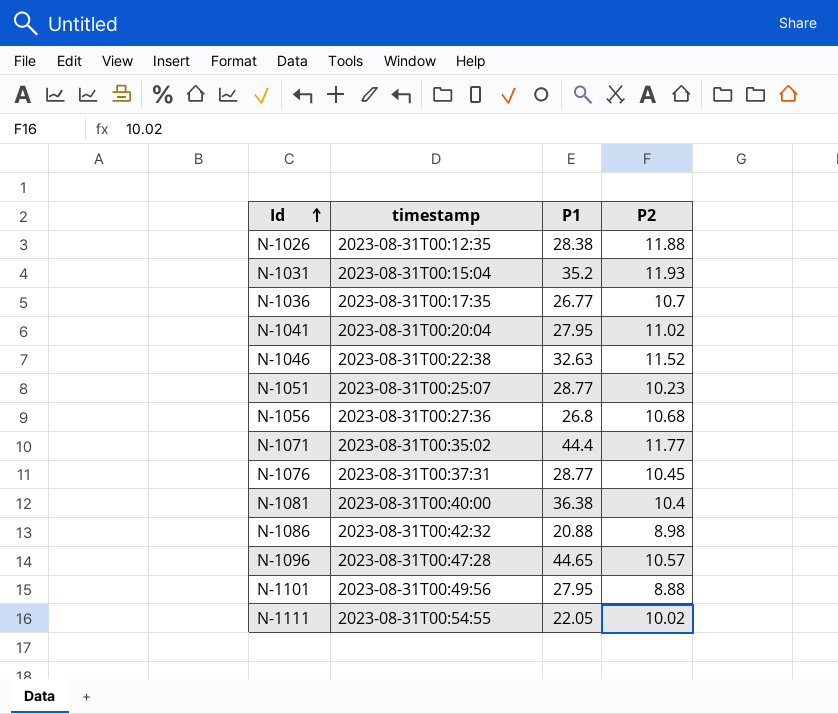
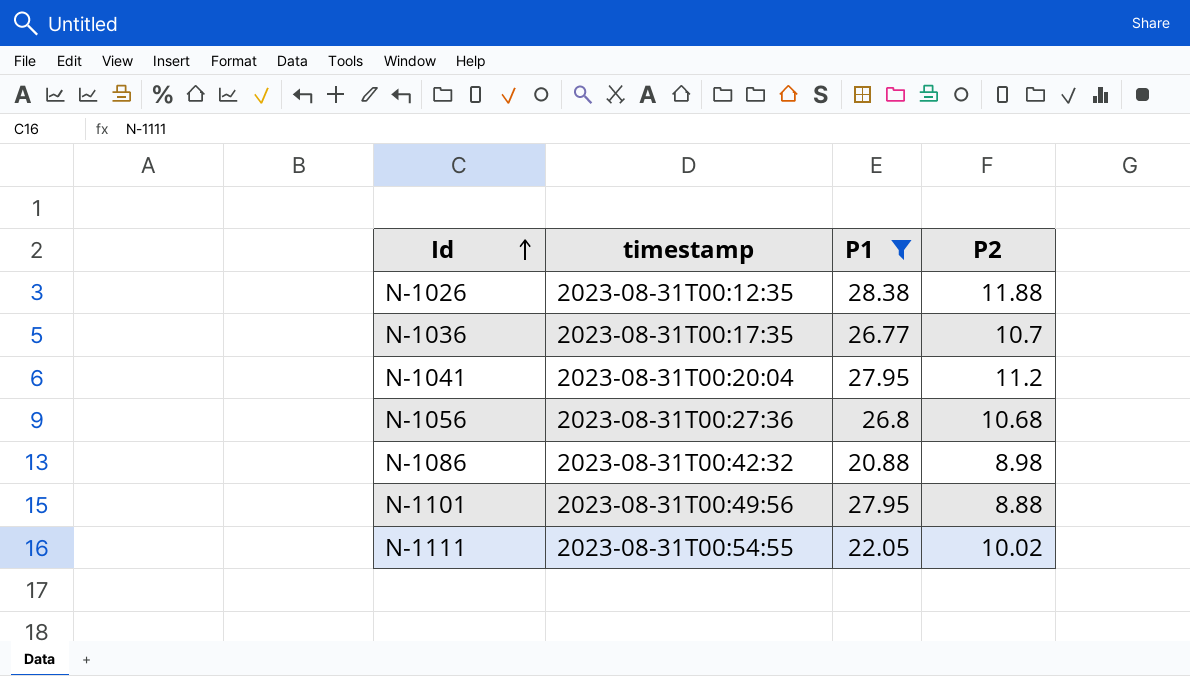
filter: none -> P1 <= 28.38
N-1041 | P2: 11.02 -> 11.2

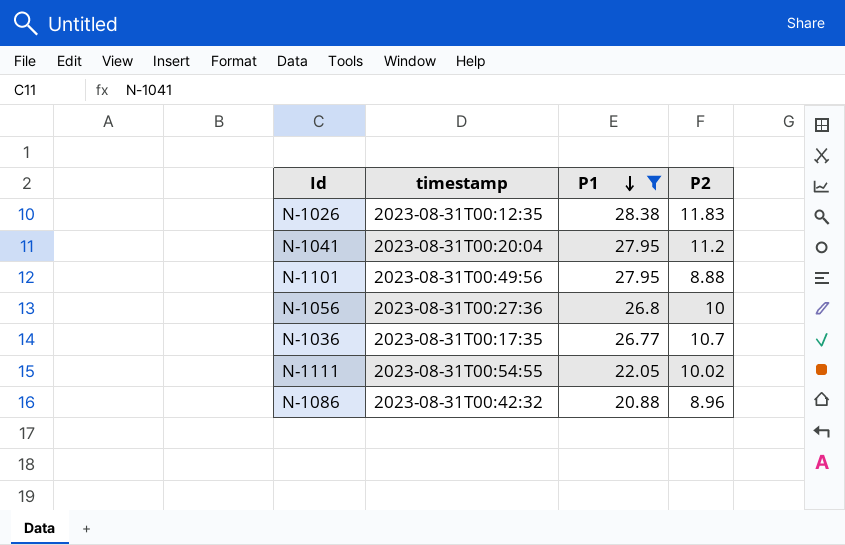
row order: Id ascending -> P1 descending
N-1026 | P2: 11.88 -> 11.83
N-1056 | P2: 10.68 -> 10
N-1086 | P2: 8.98 -> 8.96

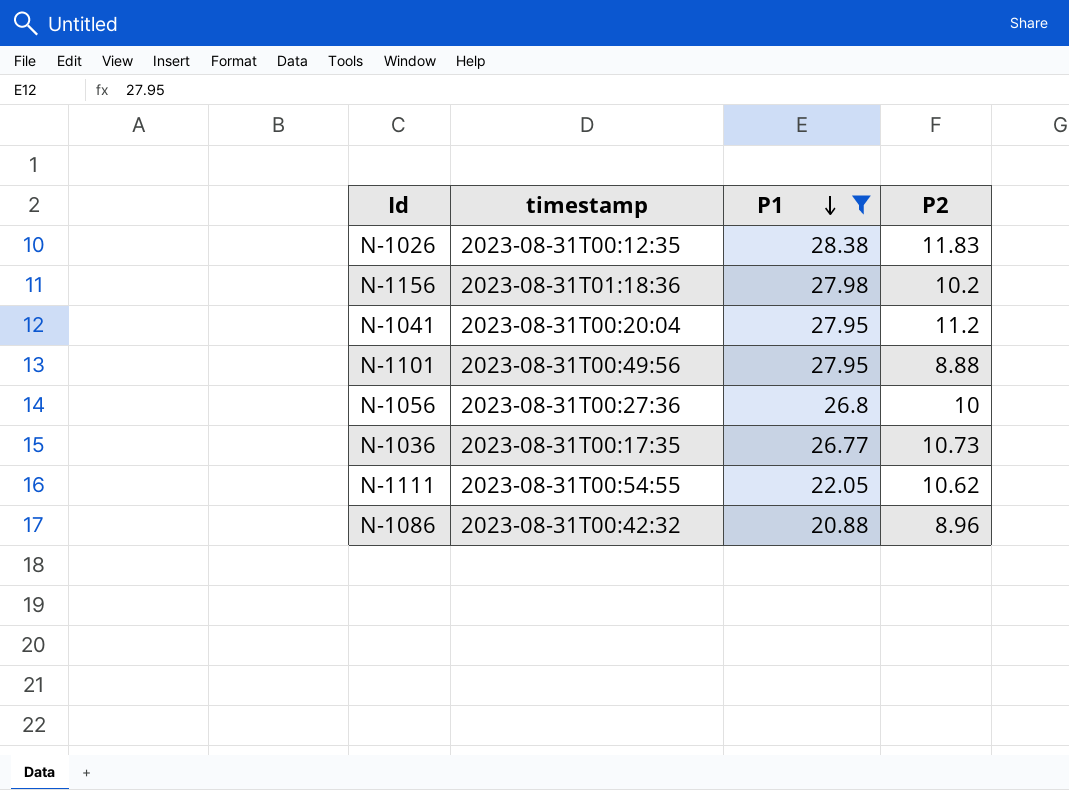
row N-1156: none -> 2023-08-31T01:18:36 | 27.98 | 10.2
N-1036 | P2: 10.7 -> 10.73
N-1111 | P2: 10.02 -> 10.62

